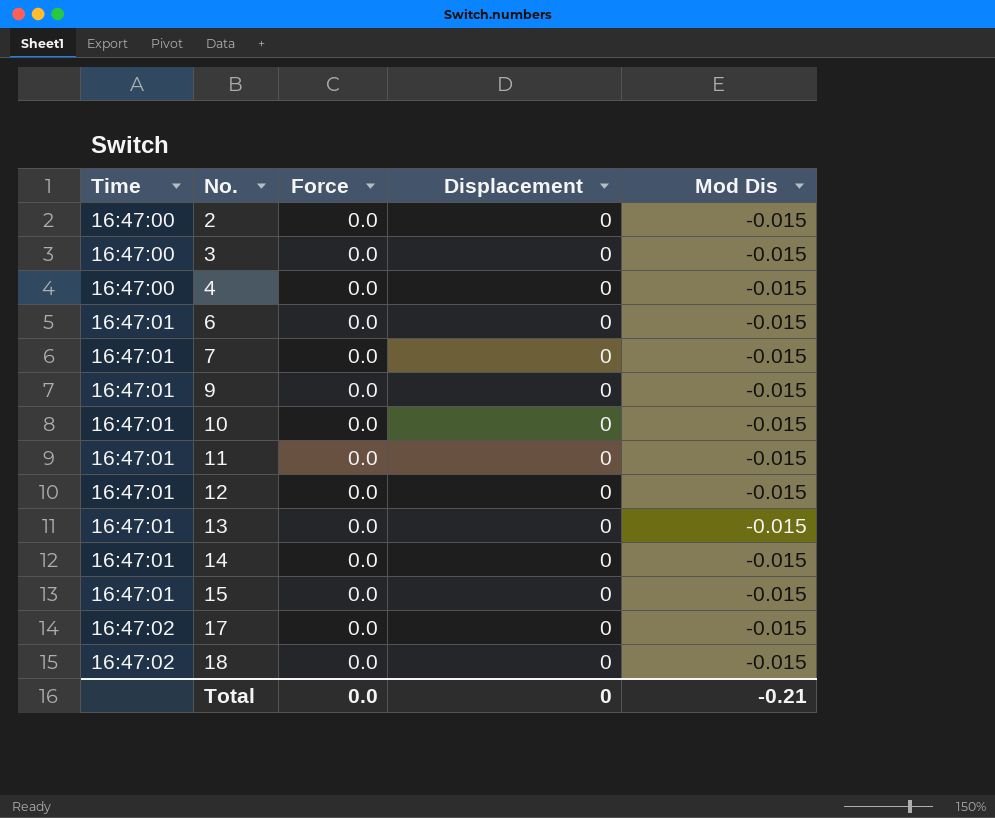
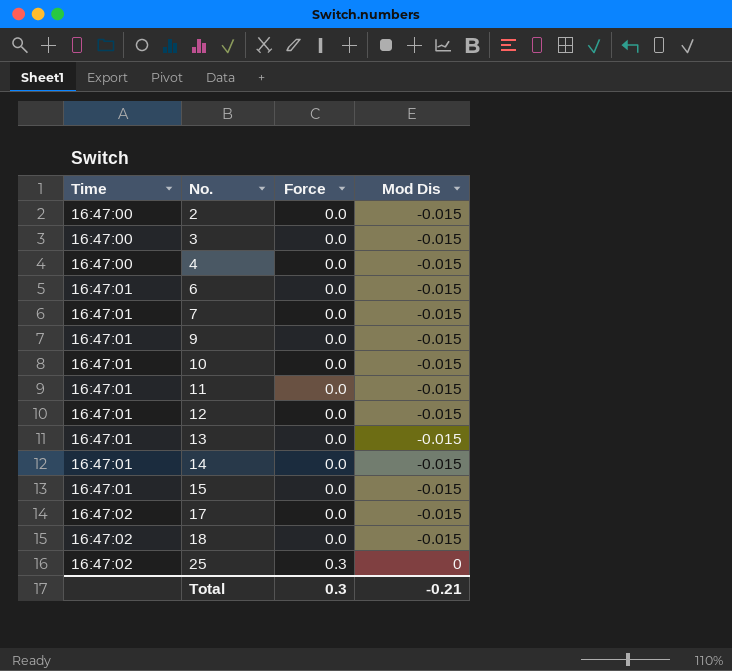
column Displacement | position: 4 -> none
row 25: none -> 16:47:02 | 0.3 | 0
Total | Force: 0.0 -> 0.3

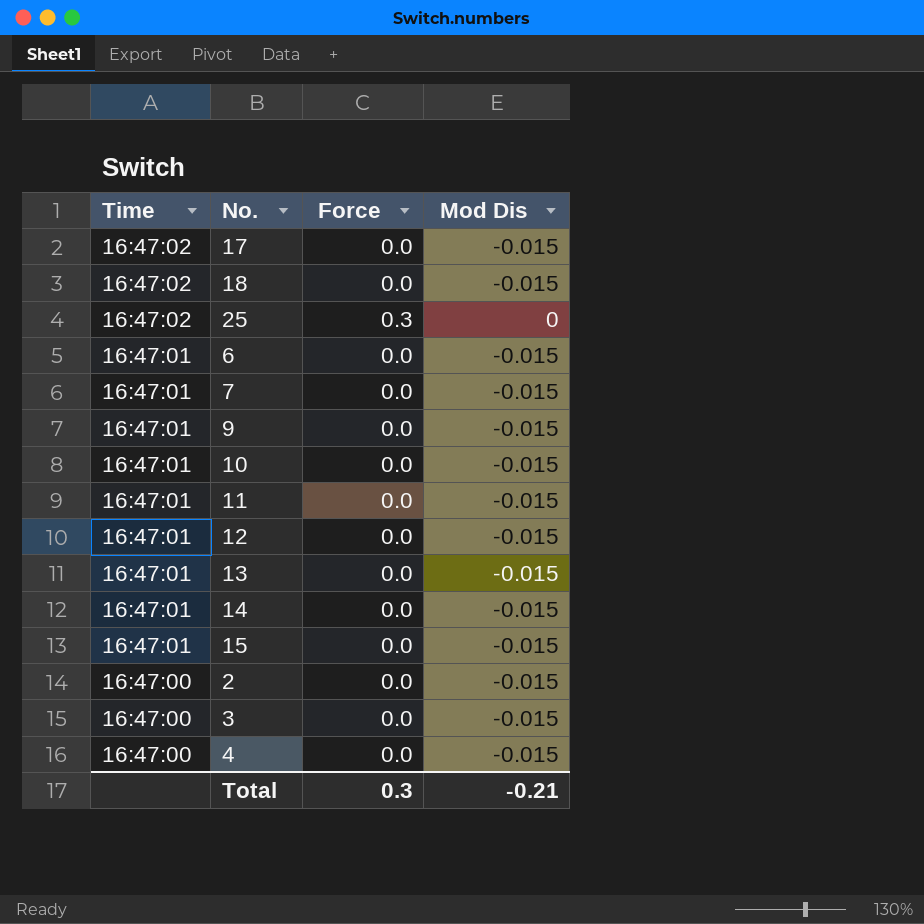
row order: Time ascending -> Time descending

